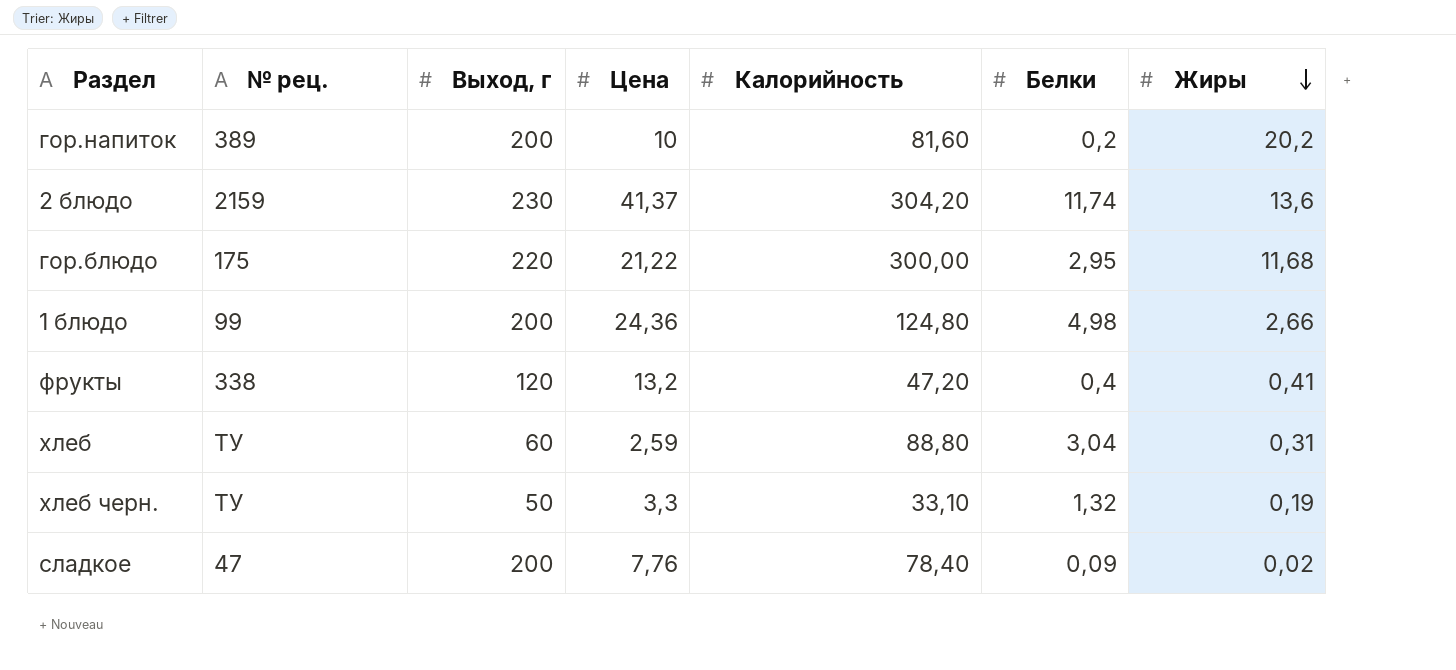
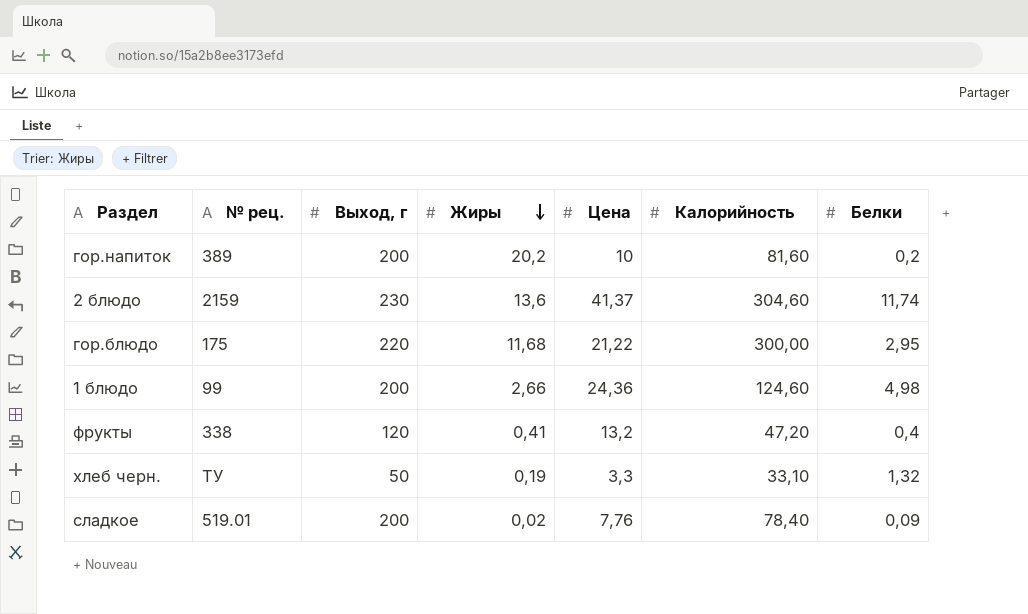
column Жиры | position: 7 -> 4
row хлеб: ТУ | 60 | 2,59 | 88,80 | 3,04 | 0,31 -> none
2 блюдо | Калорийность: 304,20 -> 304,60
1 блюдо | Калорийность: 124,80 -> 124,60
сладкое | № рец.: 47 -> 519.01

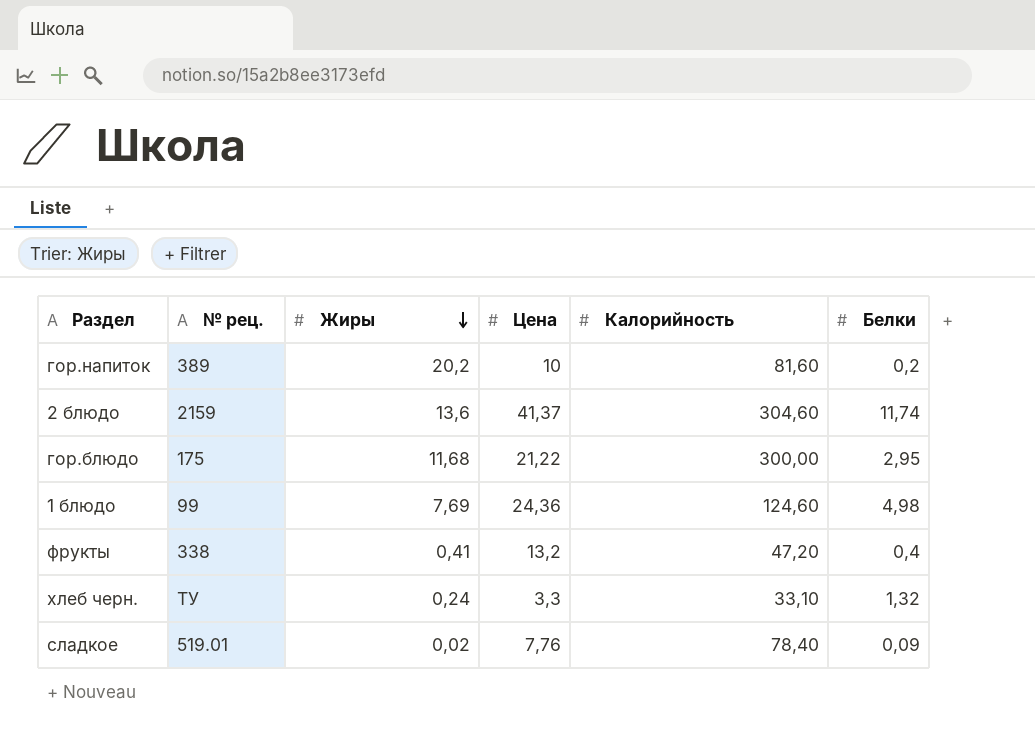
column Выход, г | position: 3 -> none
1 блюдо | Жиры: 2,66 -> 7,69
хлеб черн. | Жиры: 0,19 -> 0,24

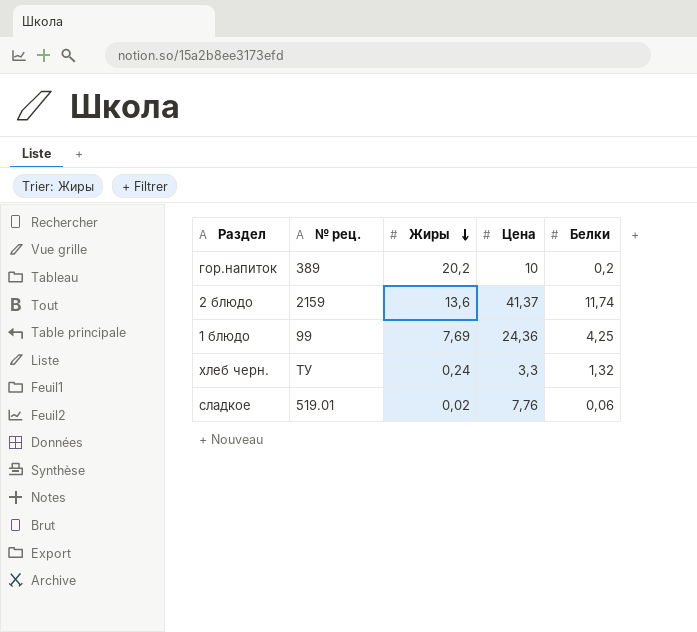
column Калорийность | position: 5 -> none
row гор.блюдо: 175 | 11,68 | 21,22 | 300,00 | 2,95 -> none
row фрукты: 338 | 0,41 | 13,2 | 47,20 | 0,4 -> none
1 блюдо | Белки: 4,98 -> 4,25
сладкое | Белки: 0,09 -> 0,06

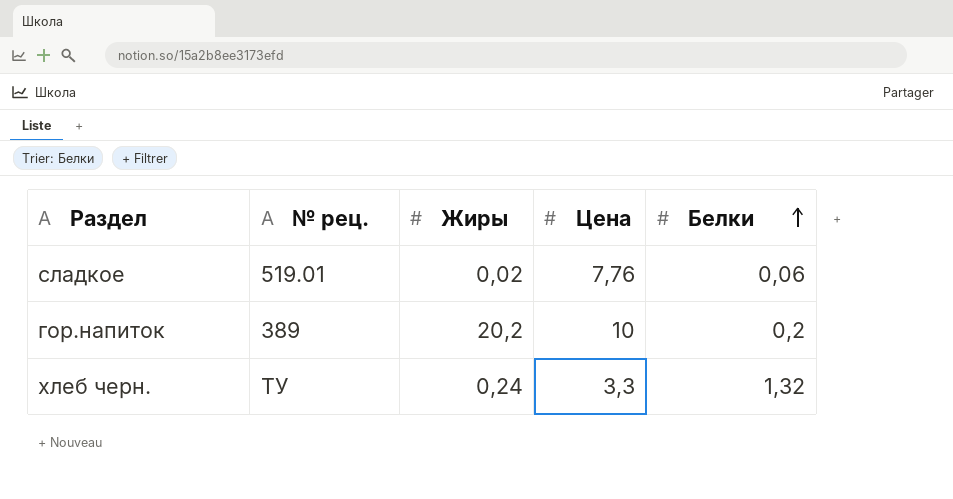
row order: Жиры descending -> Белки ascending
row 2 блюдо: 2159 | 13,6 | 41,37 | 11,74 -> none
row 1 блюдо: 99 | 7,69 | 24,36 | 4,25 -> none

